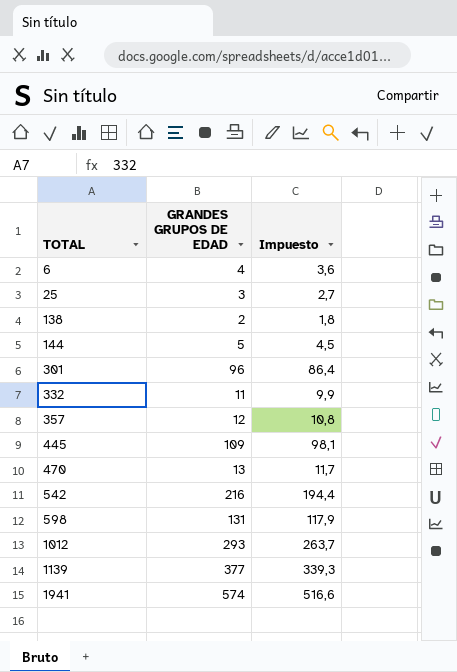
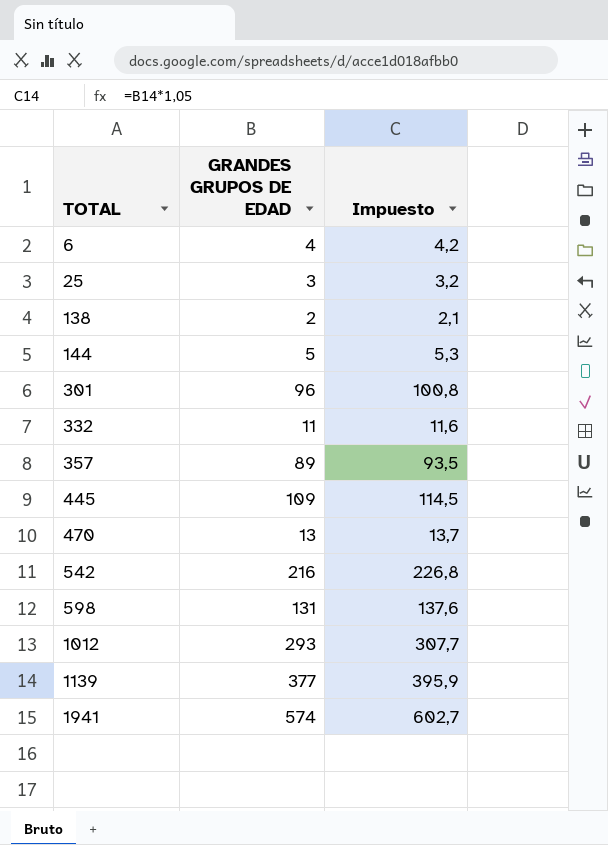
column Impuesto | formula: [GRANDES GRUPOS DE EDAD] * 0,9 -> [GRANDES GRUPOS DE EDAD] * 1,05
357 | GRANDES GRUPOS DE EDAD: 12 -> 89

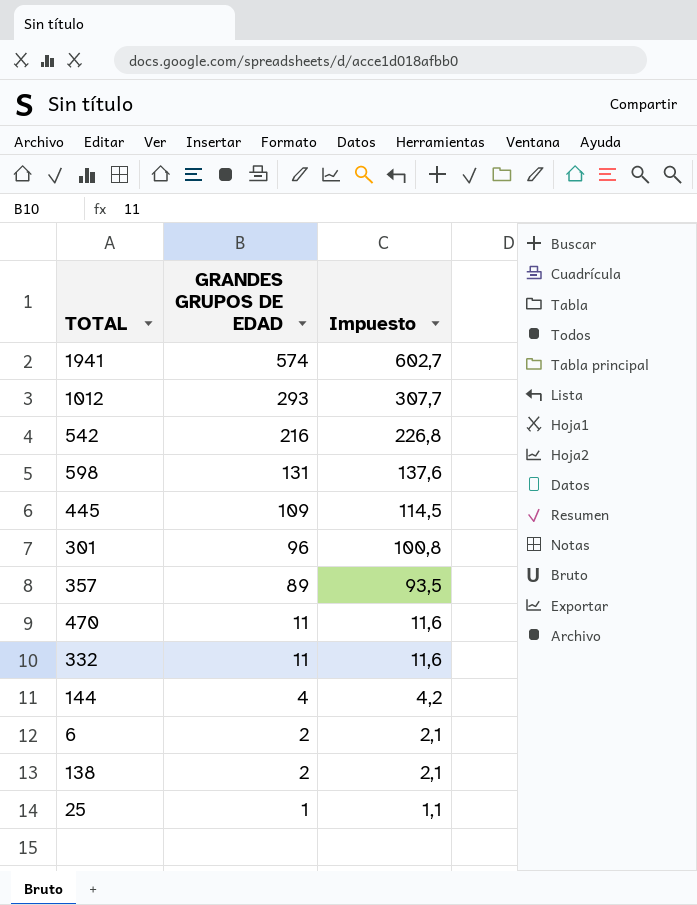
row order: TOTAL ascending -> GRANDES GRUPOS DE EDAD descending
row 1139: 377 | 395,9 -> none
470 | GRANDES GRUPOS DE EDAD: 13 -> 11
470 | Impuesto: 13,7 -> 11,6
144 | GRANDES GRUPOS DE EDAD: 5 -> 4
144 | Impuesto: 5,3 -> 4,2
6 | GRANDES GRUPOS DE EDAD: 4 -> 2
6 | Impuesto: 4,2 -> 2,1
25 | GRANDES GRUPOS DE EDAD: 3 -> 1
25 | Impuesto: 3,2 -> 1,1

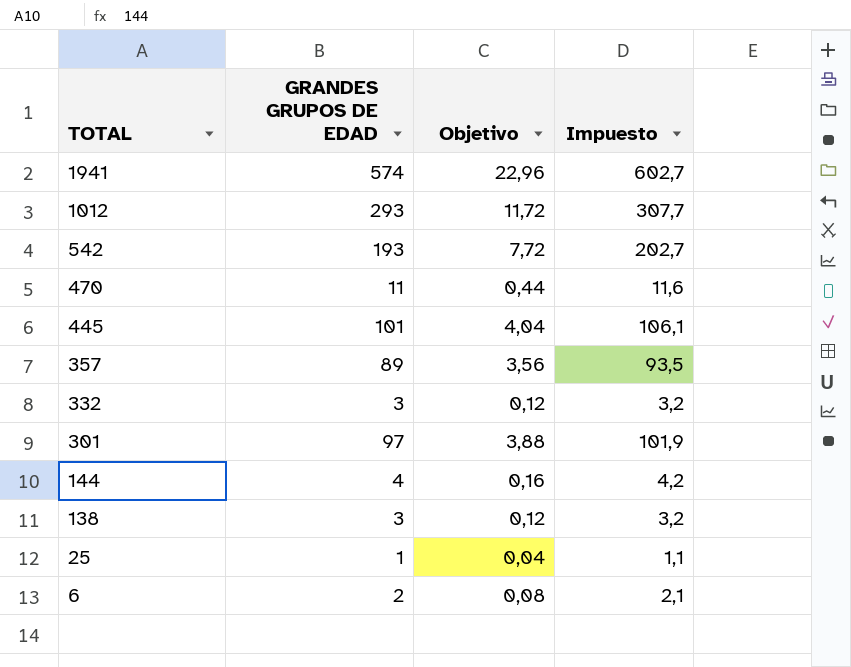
row order: GRANDES GRUPOS DE EDAD descending -> TOTAL descending
column Objetivo | formula: none -> [GRANDES GRUPOS DE EDAD] * 0,04
row 598: 131 | 137,6 -> none
542 | GRANDES GRUPOS DE EDAD: 216 -> 193
542 | Impuesto: 226,8 -> 202,7
445 | GRANDES GRUPOS DE EDAD: 109 -> 101
445 | Impuesto: 114,5 -> 106,1
332 | GRANDES GRUPOS DE EDAD: 11 -> 3
332 | Impuesto: 11,6 -> 3,2
301 | GRANDES GRUPOS DE EDAD: 96 -> 97
301 | Impuesto: 100,8 -> 101,9
138 | GRANDES GRUPOS DE EDAD: 2 -> 3
138 | Impuesto: 2,1 -> 3,2

